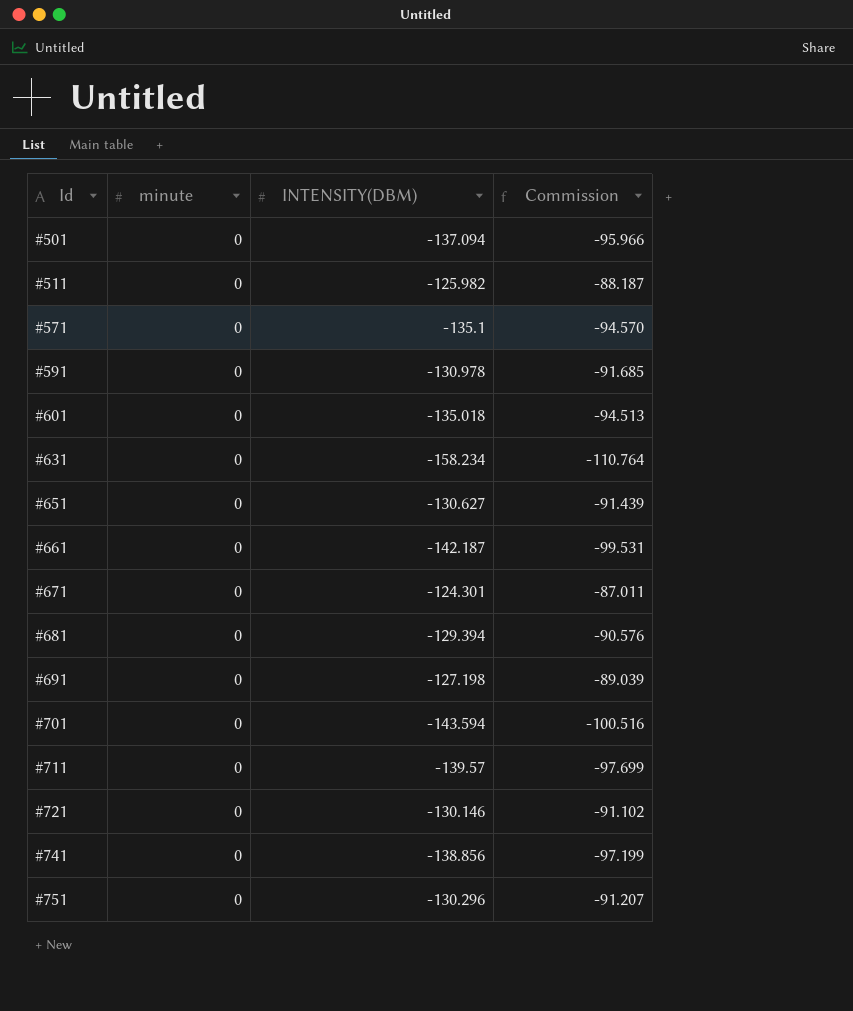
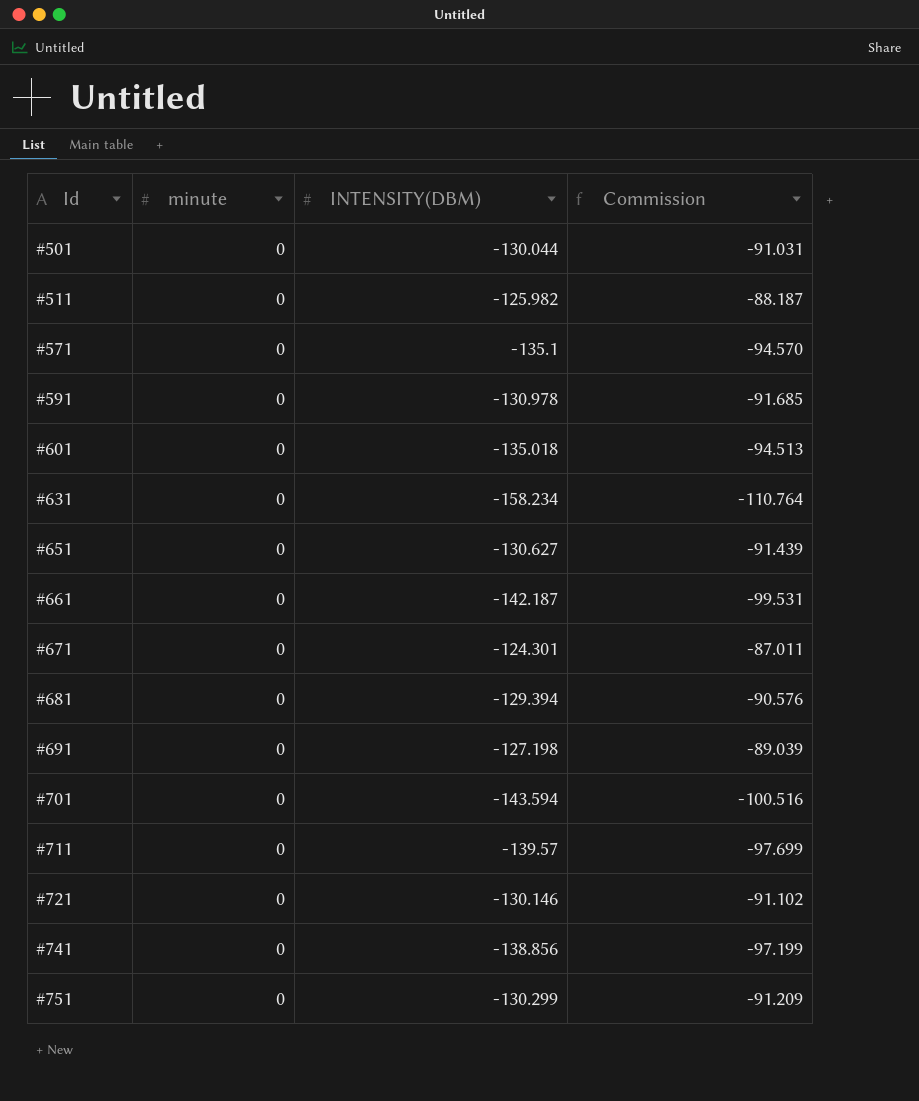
#501 | INTENSITY(DBM): -137.094 -> -130.044
#501 | Commission: -95.966 -> -91.031
#751 | INTENSITY(DBM): -130.296 -> -130.299
#751 | Commission: -91.207 -> -91.209

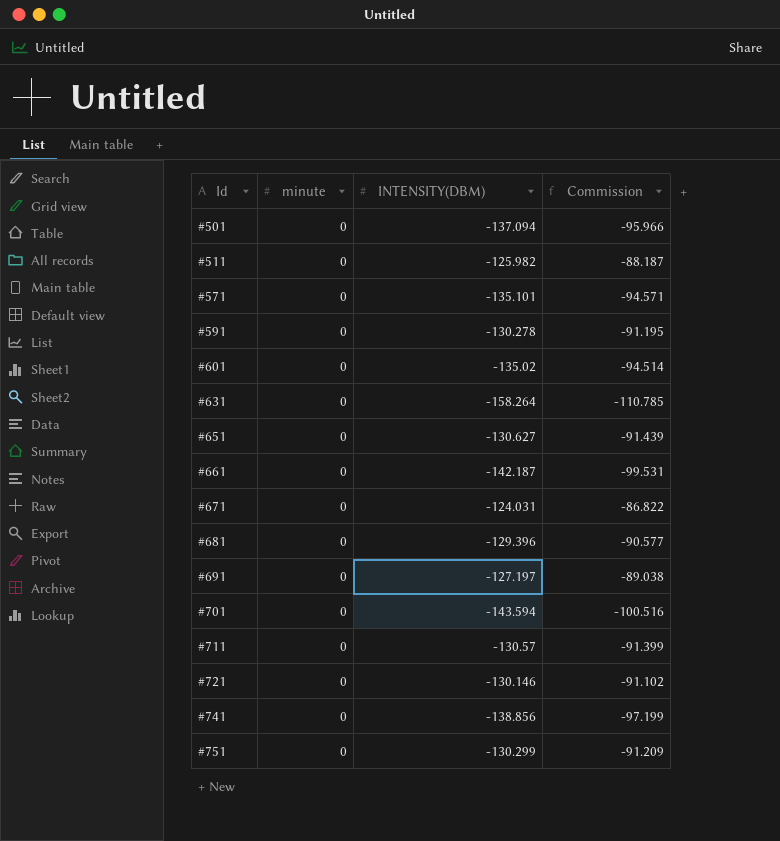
#501 | INTENSITY(DBM): -130.044 -> -137.094
#501 | Commission: -91.031 -> -95.966
#571 | INTENSITY(DBM): -135.1 -> -135.101
#571 | Commission: -94.570 -> -94.571
#591 | INTENSITY(DBM): -130.978 -> -130.278
#591 | Commission: -91.685 -> -91.195
#601 | INTENSITY(DBM): -135.018 -> -135.02
#601 | Commission: -94.513 -> -94.514
#631 | INTENSITY(DBM): -158.234 -> -158.264
#631 | Commission: -110.764 -> -110.785
#671 | INTENSITY(DBM): -124.301 -> -124.031
#671 | Commission: -87.011 -> -86.822
#681 | INTENSITY(DBM): -129.394 -> -129.396
#681 | Commission: -90.576 -> -90.577
#691 | INTENSITY(DBM): -127.198 -> -127.197
#691 | Commission: -89.039 -> -89.038
#711 | INTENSITY(DBM): -139.57 -> -130.57
#711 | Commission: -97.699 -> -91.399

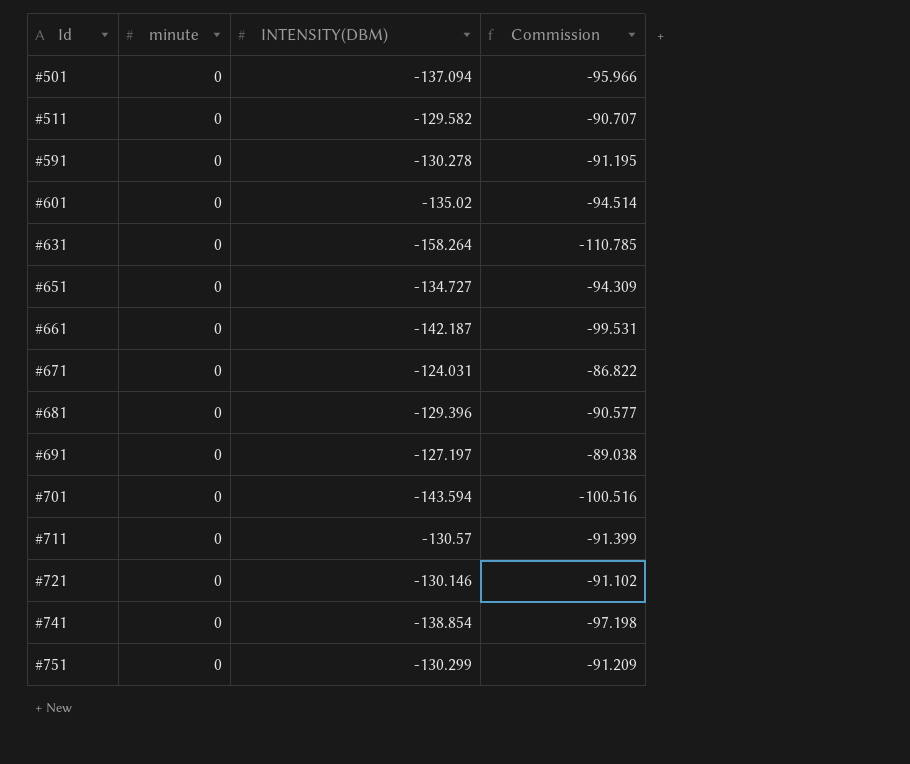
row #571: 0 | -135.101 | -94.571 -> none
#511 | INTENSITY(DBM): -125.982 -> -129.582
#511 | Commission: -88.187 -> -90.707
#651 | INTENSITY(DBM): -130.627 -> -134.727
#651 | Commission: -91.439 -> -94.309
#741 | INTENSITY(DBM): -138.856 -> -138.854
#741 | Commission: -97.199 -> -97.198

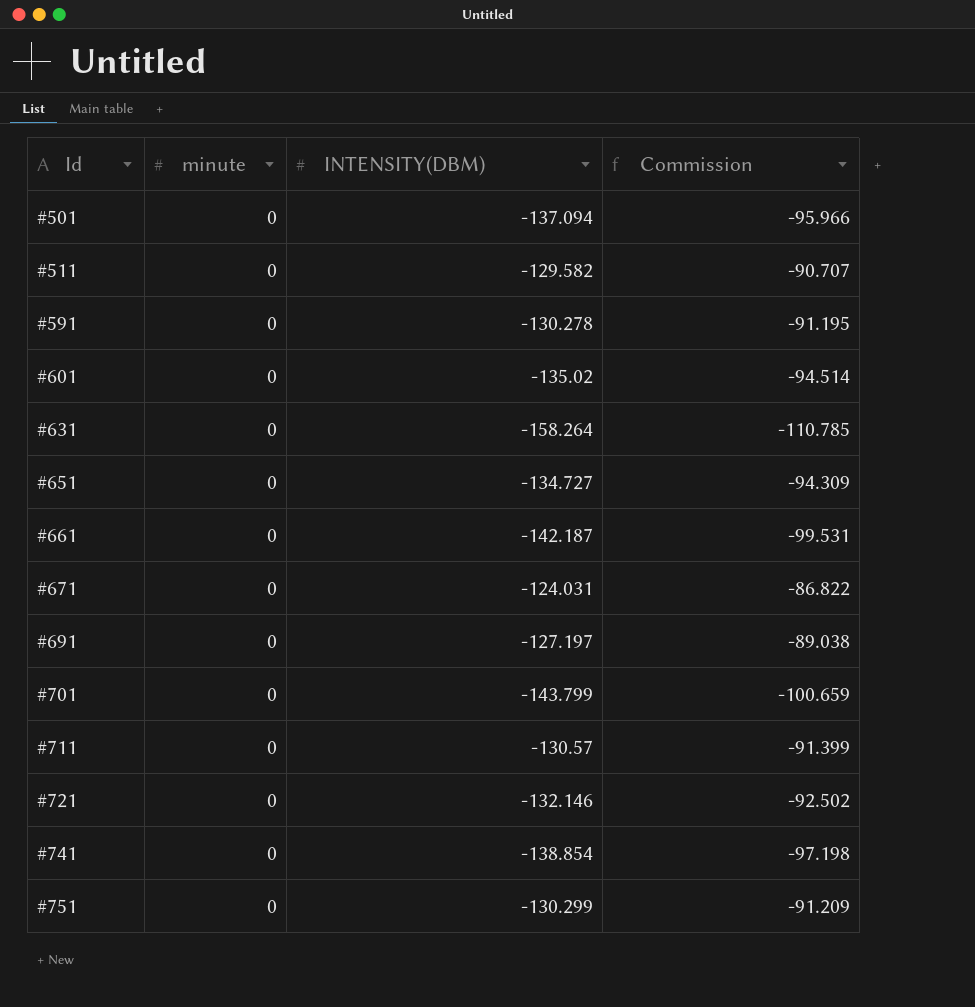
row #681: 0 | -129.396 | -90.577 -> none
#701 | INTENSITY(DBM): -143.594 -> -143.799
#701 | Commission: -100.516 -> -100.659
#721 | INTENSITY(DBM): -130.146 -> -132.146
#721 | Commission: -91.102 -> -92.502

